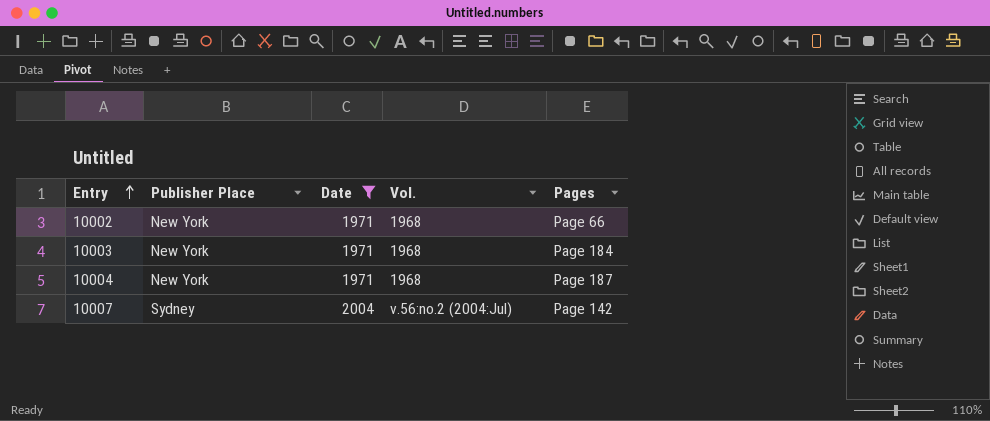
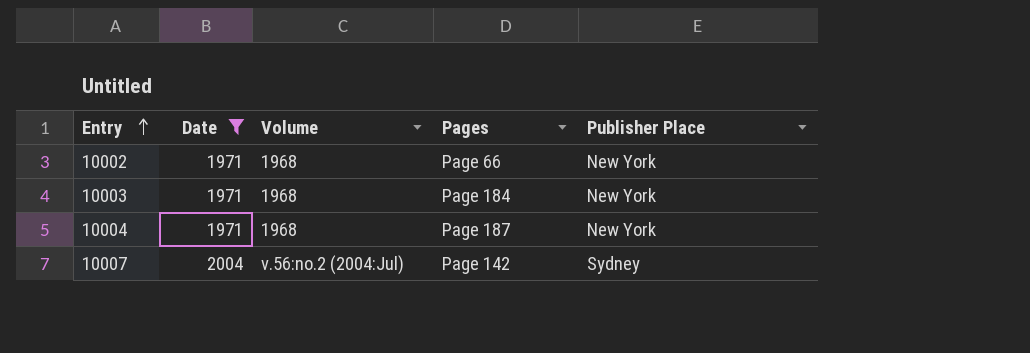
column name: Vol. -> Volume
column Publisher Place | position: 2 -> 5

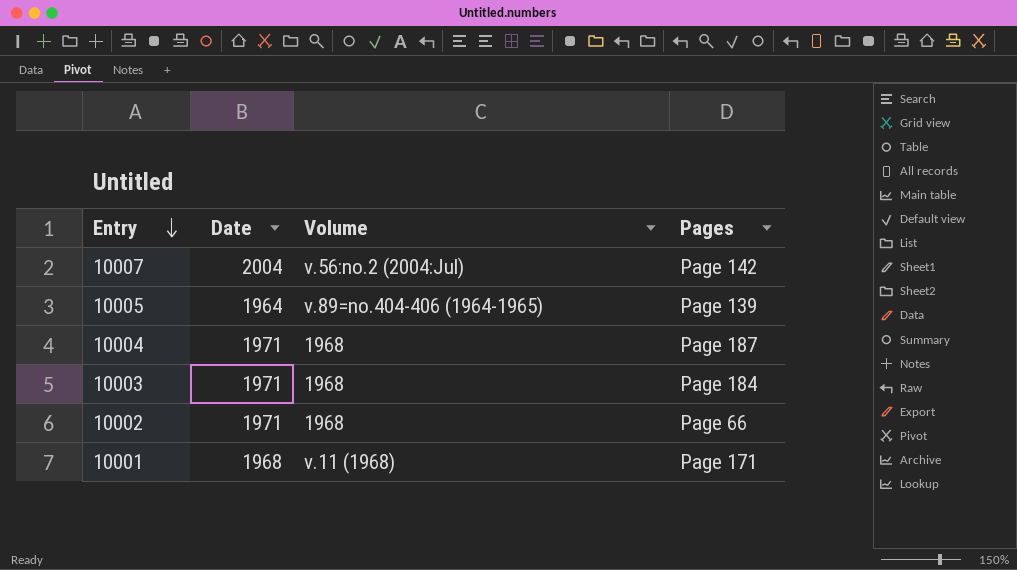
filter: Date >= 1971 -> none
row order: Entry ascending -> Entry descending
column Publisher Place | position: 5 -> none

